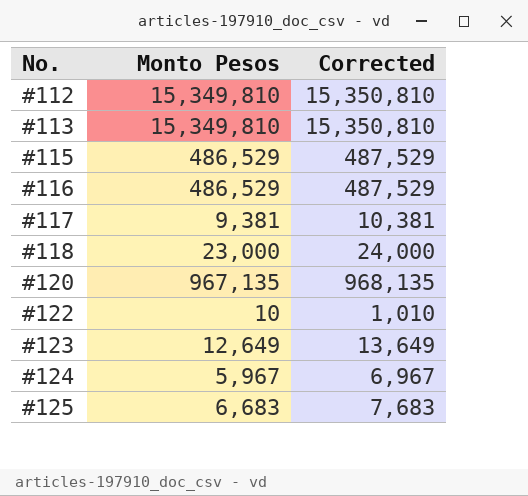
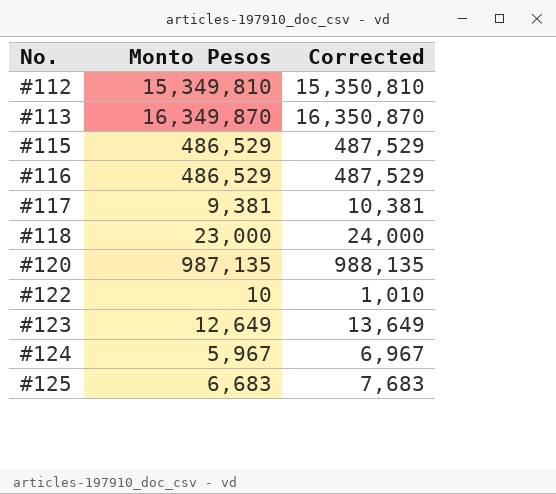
#113 | Monto Pesos: 15,349,810 -> 16,349,870
#113 | Corrected: 15,350,810 -> 16,350,870
#120 | Monto Pesos: 967,135 -> 987,135
#120 | Corrected: 968,135 -> 988,135

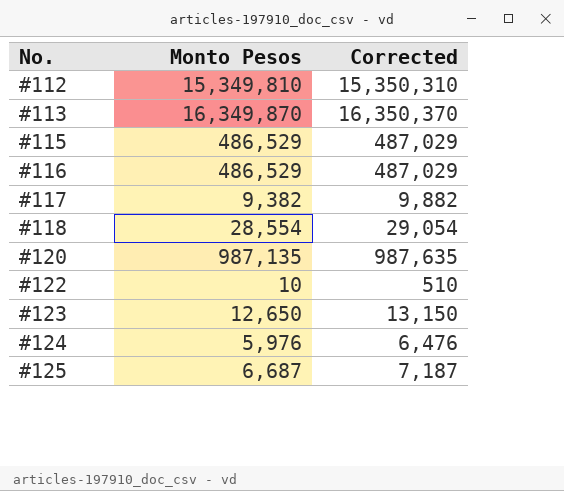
column Corrected | formula: [Monto Pesos] + 1000 -> [Monto Pesos] + 500
#117 | Monto Pesos: 9,381 -> 9,382
#118 | Monto Pesos: 23,000 -> 28,554
#123 | Monto Pesos: 12,649 -> 12,650
#124 | Monto Pesos: 5,967 -> 5,976
#125 | Monto Pesos: 6,683 -> 6,687

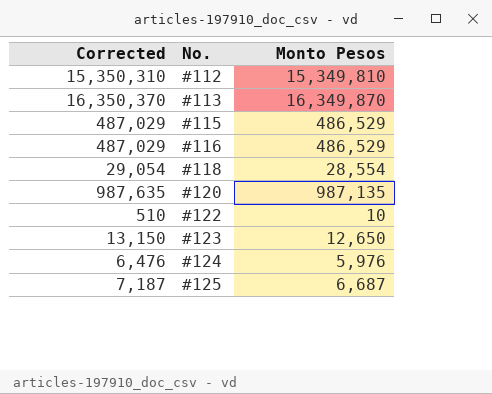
column Corrected | position: 3 -> 1
row #117: 9,382 | 9,882 -> none

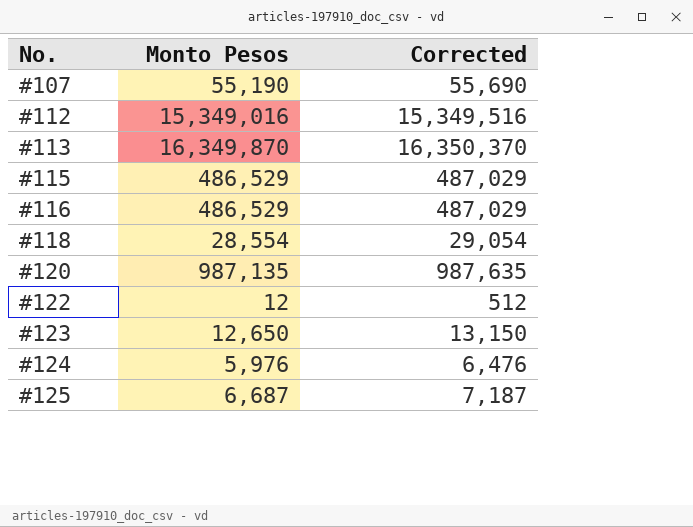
column Corrected | position: 1 -> 3
row #107: none -> 55,190 | 55,690
#112 | Monto Pesos: 15,349,810 -> 15,349,016
#112 | Corrected: 15,350,310 -> 15,349,516
#122 | Monto Pesos: 10 -> 12
#122 | Corrected: 510 -> 512

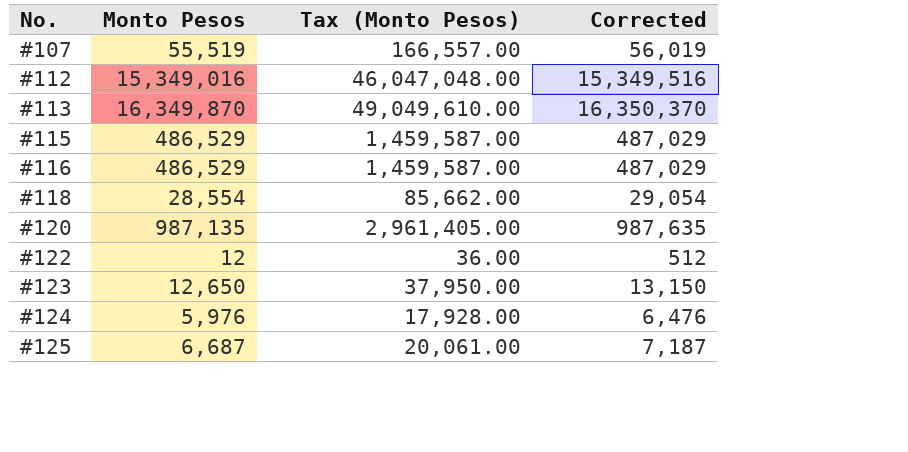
column Tax (Monto Pesos) | formula: none -> [Monto Pesos] * 3
#107 | Monto Pesos: 55,190 -> 55,519
#107 | Corrected: 55,690 -> 56,019

